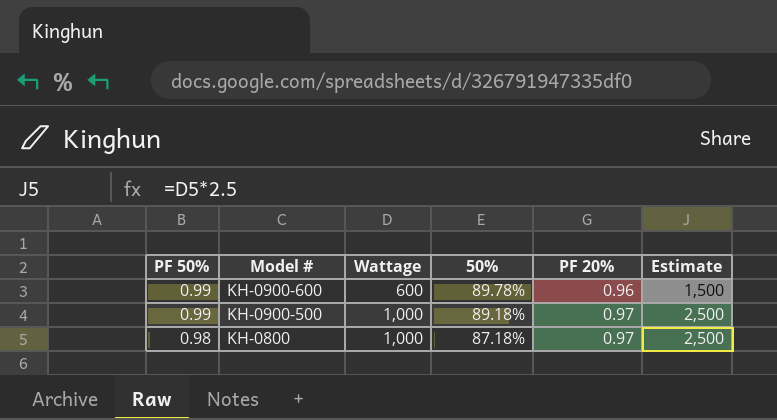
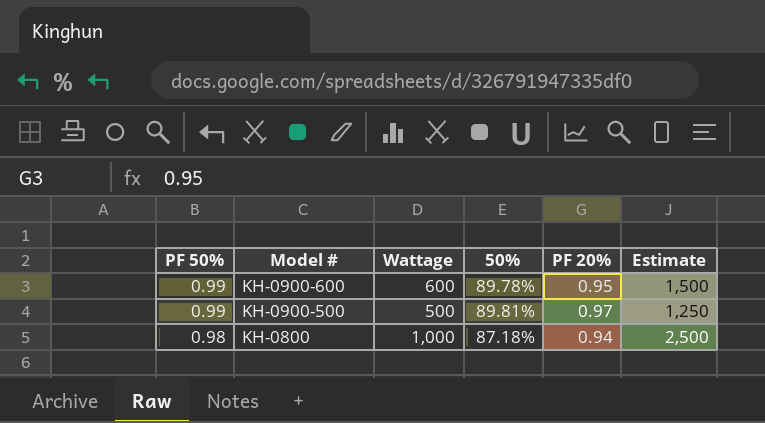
KH-0900-600 | PF 20%: 0.96 -> 0.95
KH-0900-500 | Wattage: 1,000 -> 500
KH-0900-500 | 50%: 89.18% -> 89.81%
KH-0900-500 | Estimate: 2,500 -> 1,250
KH-0800 | PF 20%: 0.97 -> 0.94

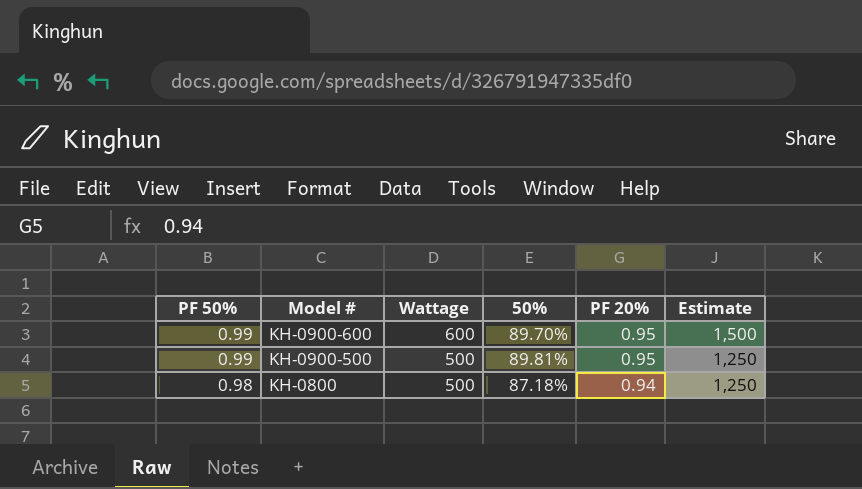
KH-0900-600 | 50%: 89.78% -> 89.70%
KH-0900-500 | PF 20%: 0.97 -> 0.95
KH-0800 | Wattage: 1,000 -> 500
KH-0800 | Estimate: 2,500 -> 1,250

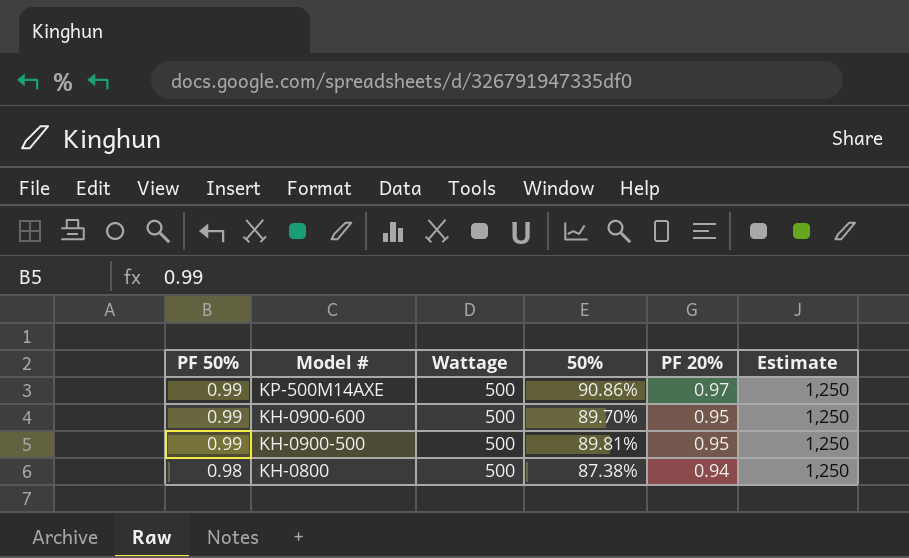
row KP-500M14AXE: none -> 0.99 | 500 | 90.86% | 0.97 | 1,250
KH-0900-600 | Wattage: 600 -> 500
KH-0900-600 | Estimate: 1,500 -> 1,250
KH-0800 | 50%: 87.18% -> 87.38%

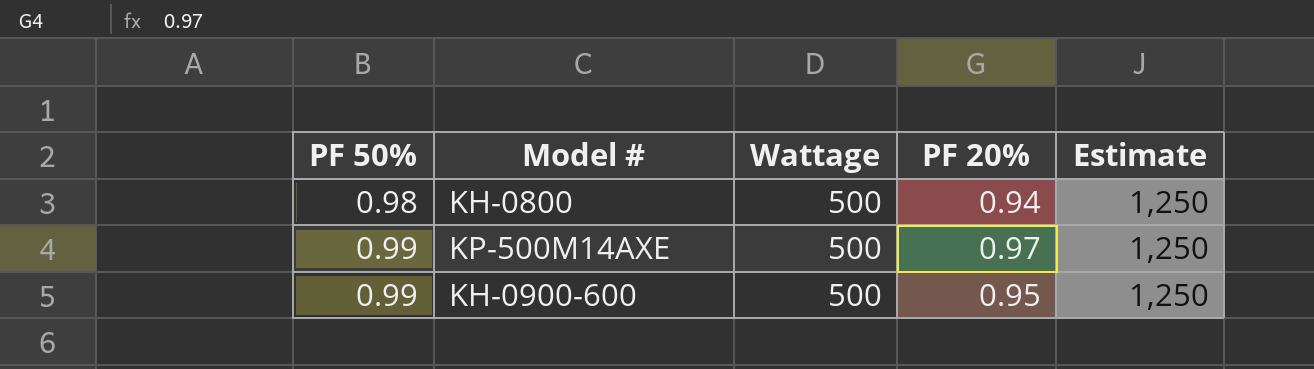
row order: PF 50% descending -> PF 50% ascending
column 50% | position: 4 -> none
row KH-0900-500: 0.99 | 500 | 89.81% | 0.95 | 1,250 -> none

